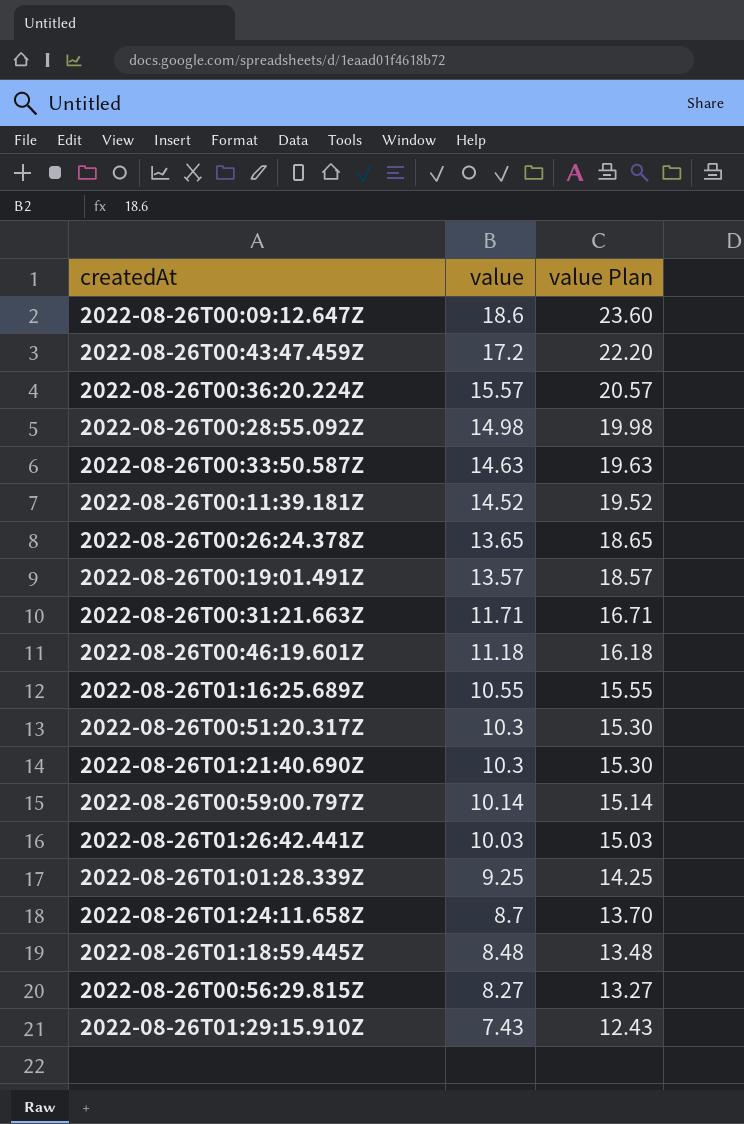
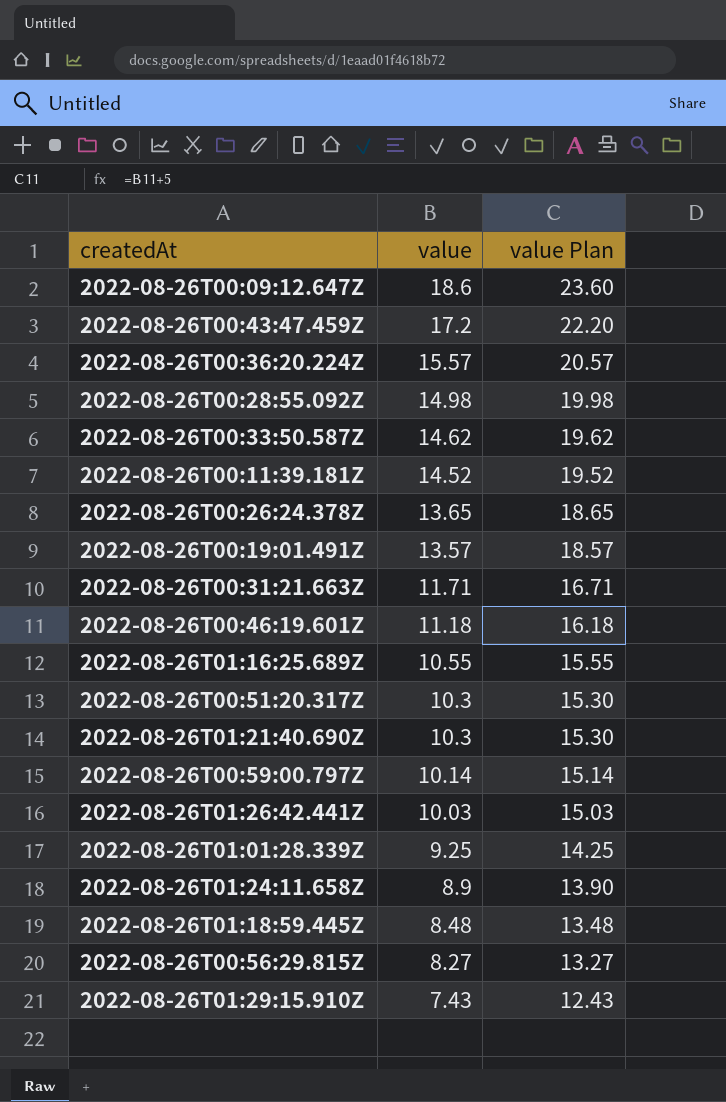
2022-08-26T00:33:50.587Z | value: 14.63 -> 14.62
2022-08-26T00:33:50.587Z | value Plan: 19.63 -> 19.62
2022-08-26T01:24:11.658Z | value: 8.7 -> 8.9
2022-08-26T01:24:11.658Z | value Plan: 13.70 -> 13.90

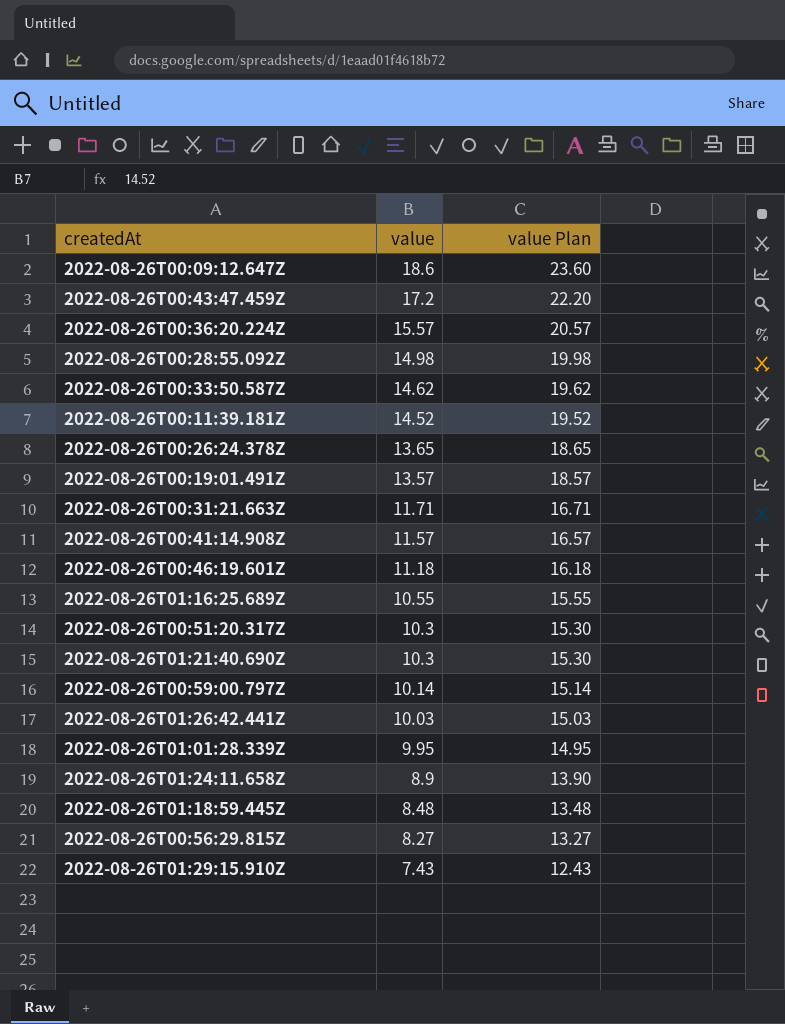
row 2022-08-26T00:41:14.908Z: none -> 11.57 | 16.57
2022-08-26T01:01:28.339Z | value: 9.25 -> 9.95
2022-08-26T01:01:28.339Z | value Plan: 14.25 -> 14.95

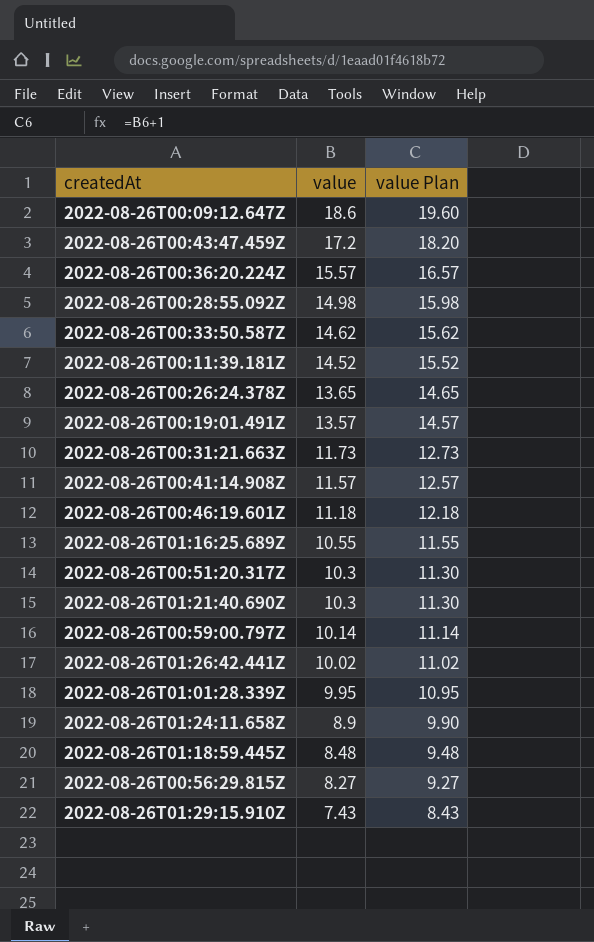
column value Plan | formula: [value] + 5 -> [value] + 1
2022-08-26T00:31:21.663Z | value: 11.71 -> 11.73
2022-08-26T01:26:42.441Z | value: 10.03 -> 10.02

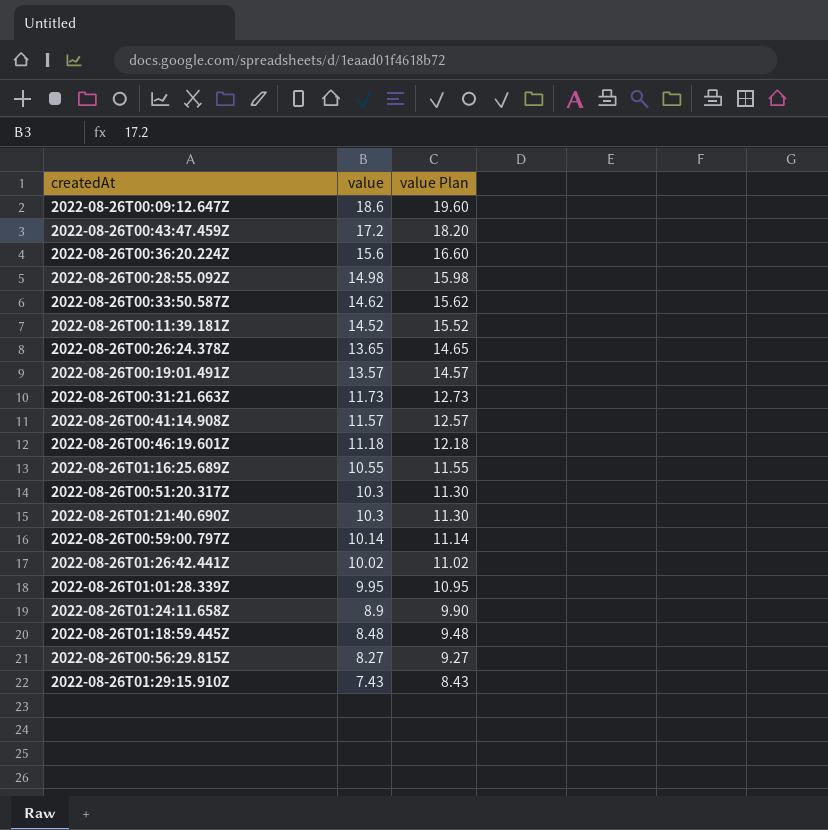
2022-08-26T00:36:20.224Z | value: 15.57 -> 15.6
2022-08-26T00:36:20.224Z | value Plan: 16.57 -> 16.60

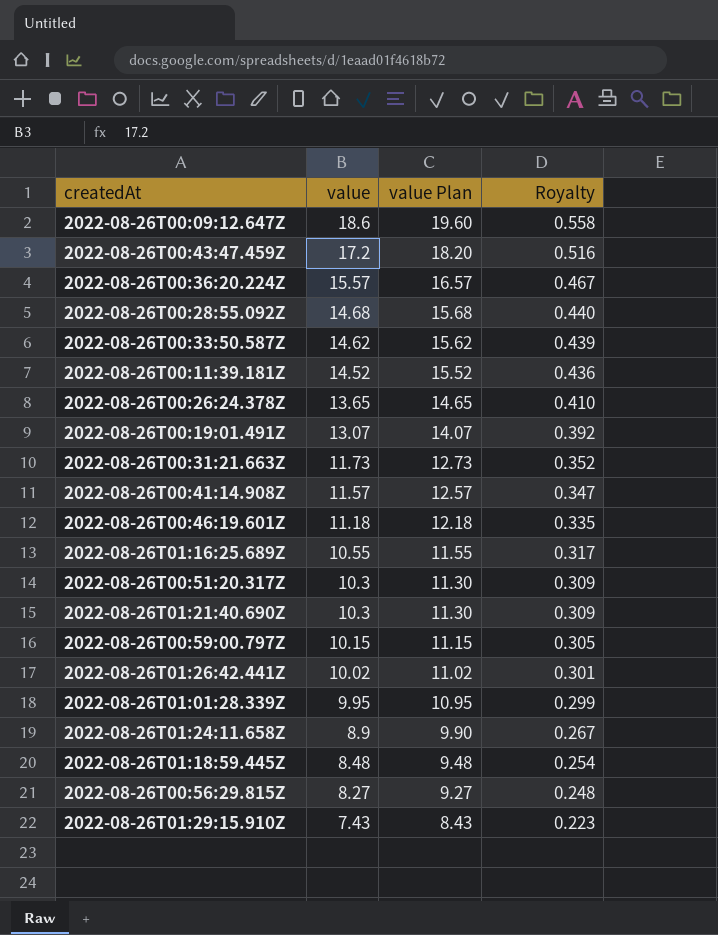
column Royalty | formula: none -> [value] * 0.03
2022-08-26T00:36:20.224Z | value: 15.6 -> 15.57
2022-08-26T00:36:20.224Z | value Plan: 16.60 -> 16.57
2022-08-26T00:28:55.092Z | value: 14.98 -> 14.68
2022-08-26T00:28:55.092Z | value Plan: 15.98 -> 15.68
2022-08-26T00:19:01.491Z | value: 13.57 -> 13.07
2022-08-26T00:19:01.491Z | value Plan: 14.57 -> 14.07
2022-08-26T00:59:00.797Z | value: 10.14 -> 10.15
2022-08-26T00:59:00.797Z | value Plan: 11.14 -> 11.15

